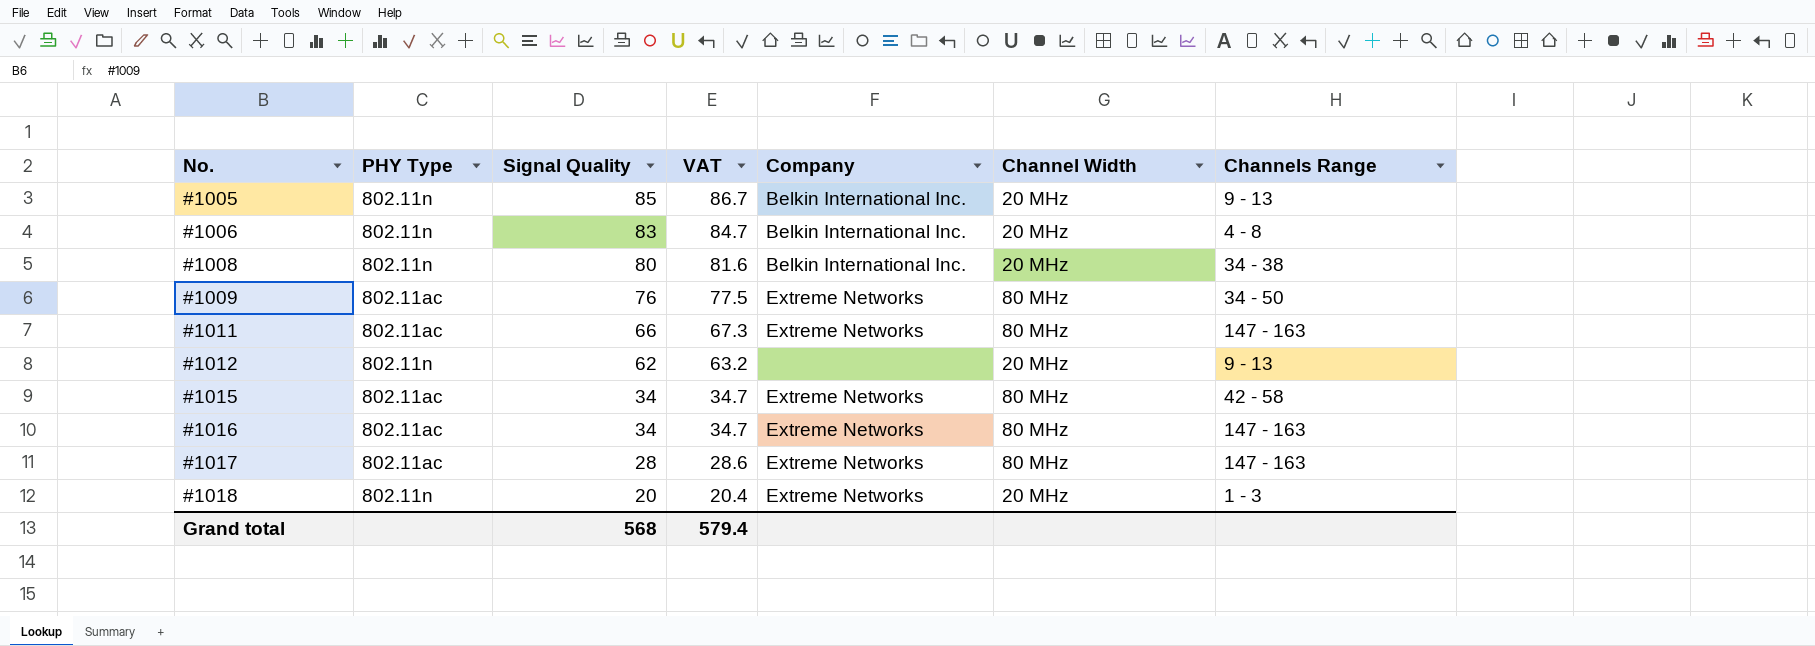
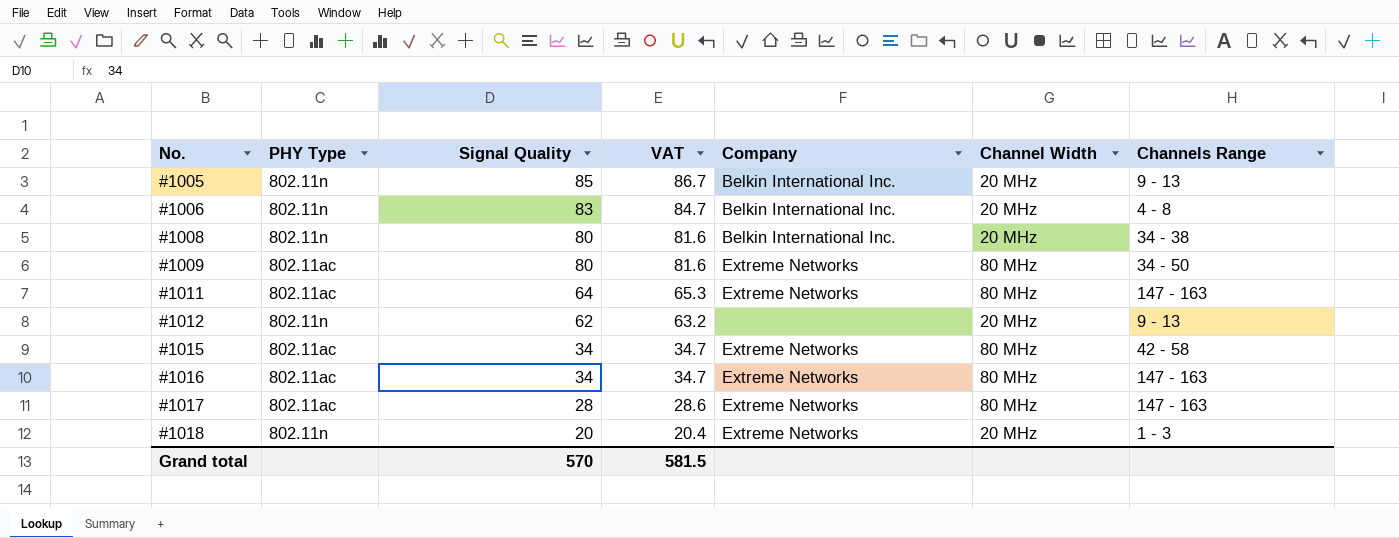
#1009 | Signal Quality: 76 -> 80
#1009 | VAT: 77.5 -> 81.6
#1011 | Signal Quality: 66 -> 64
#1011 | VAT: 67.3 -> 65.3
Grand total | Signal Quality: 568 -> 570
Grand total | VAT: 579.4 -> 581.5

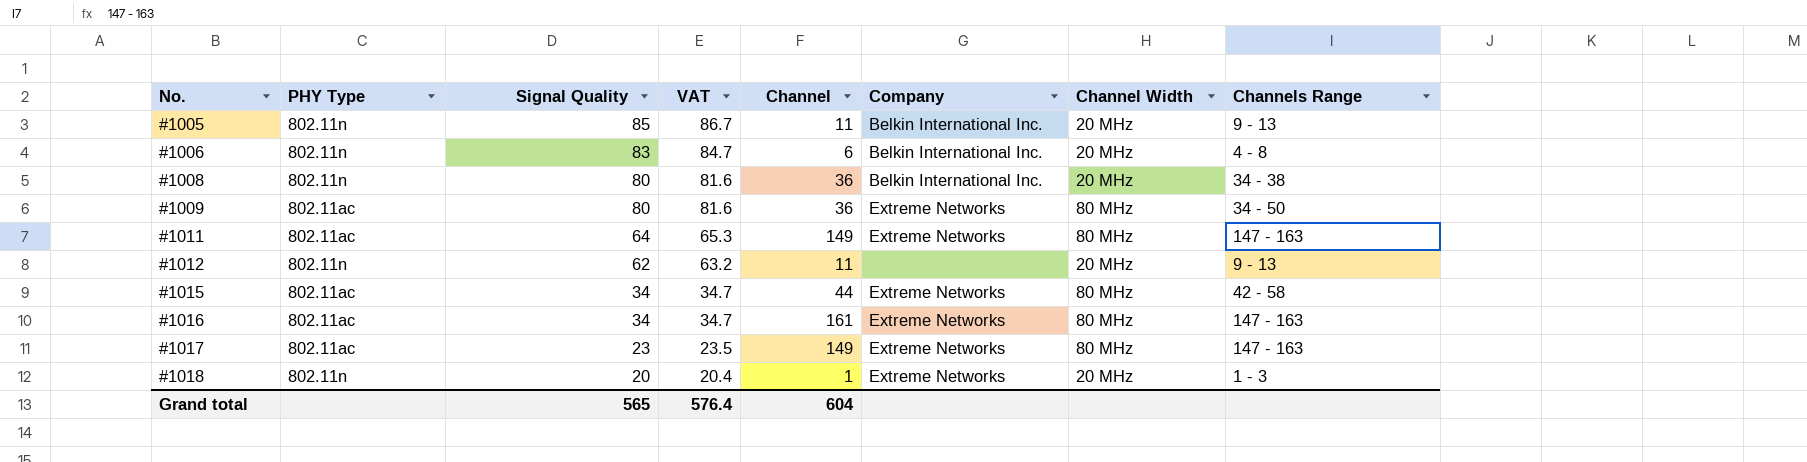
column Channel | position: none -> 5
#1017 | Signal Quality: 28 -> 23
#1017 | VAT: 28.6 -> 23.5
Grand total | Signal Quality: 570 -> 565
Grand total | VAT: 581.5 -> 576.4

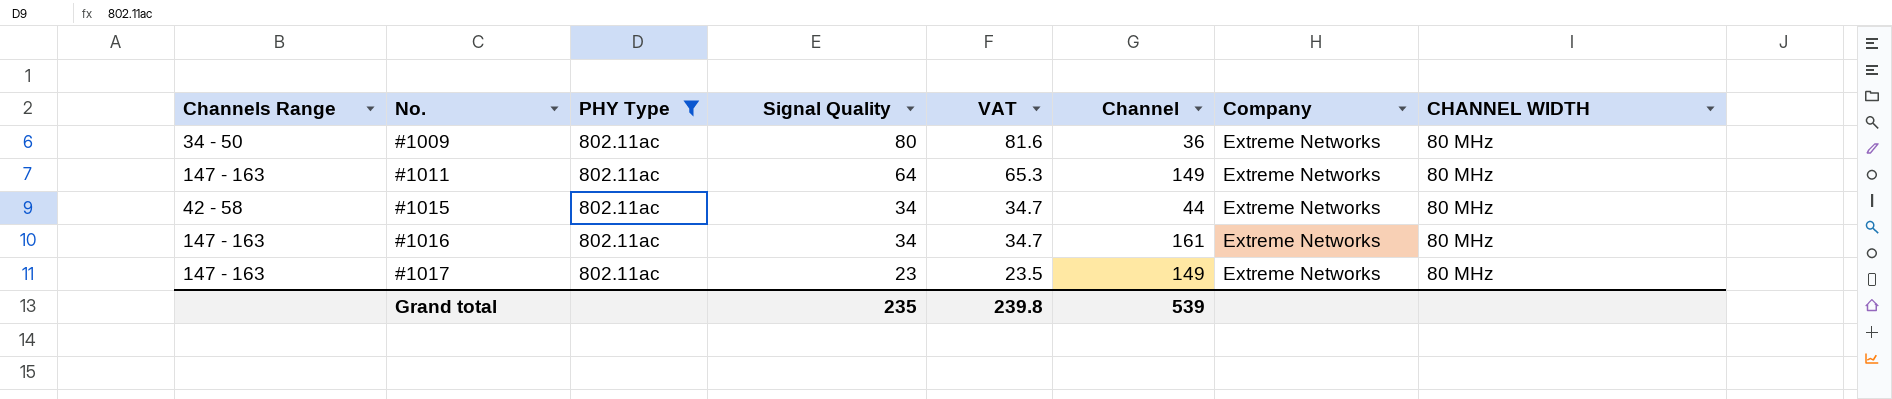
filter: none -> PHY Type = 802.11ac
column Channels Range | position: 8 -> 1
column name: Channel Width -> CHANNEL WIDTH
Grand total | Signal Quality: 565 -> 235
Grand total | VAT: 576.4 -> 239.8
Grand total | Channel: 604 -> 539

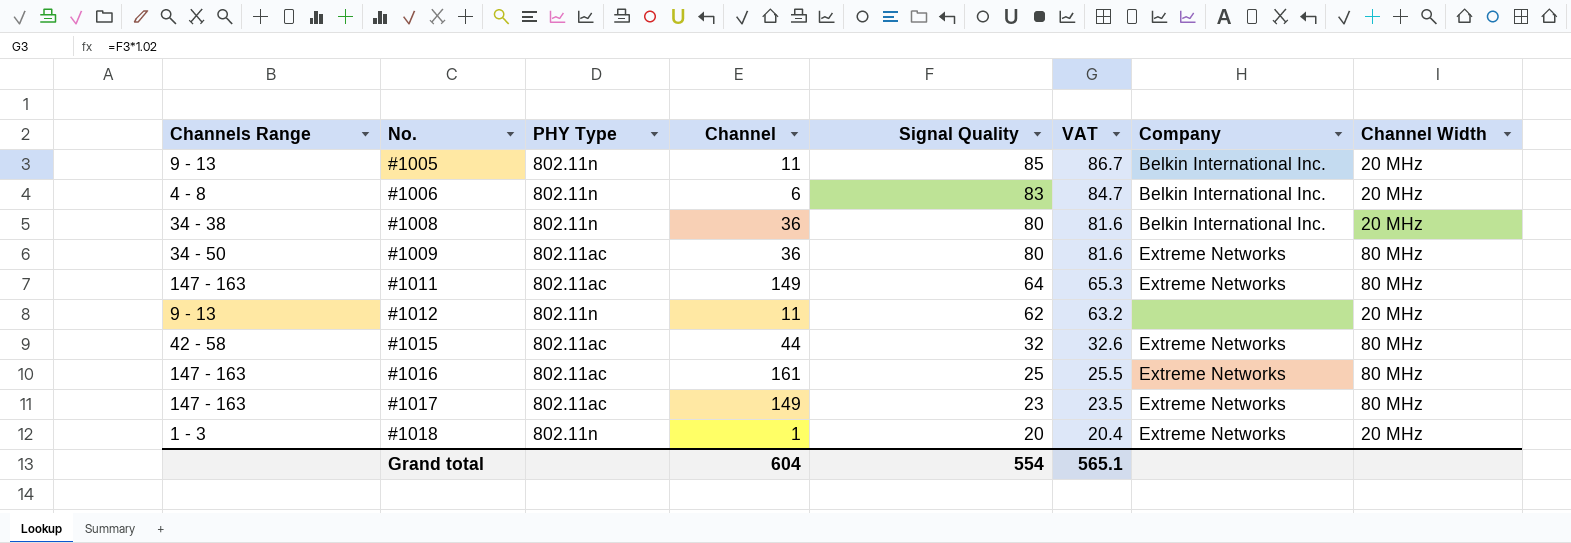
filter: PHY Type = 802.11ac -> none
column Channel | position: 6 -> 4
column name: CHANNEL WIDTH -> Channel Width
#1015 | Signal Quality: 34 -> 32
#1015 | VAT: 34.7 -> 32.6
#1016 | Signal Quality: 34 -> 25
#1016 | VAT: 34.7 -> 25.5
Grand total | Channel: 539 -> 604
Grand total | Signal Quality: 235 -> 554
Grand total | VAT: 239.8 -> 565.1

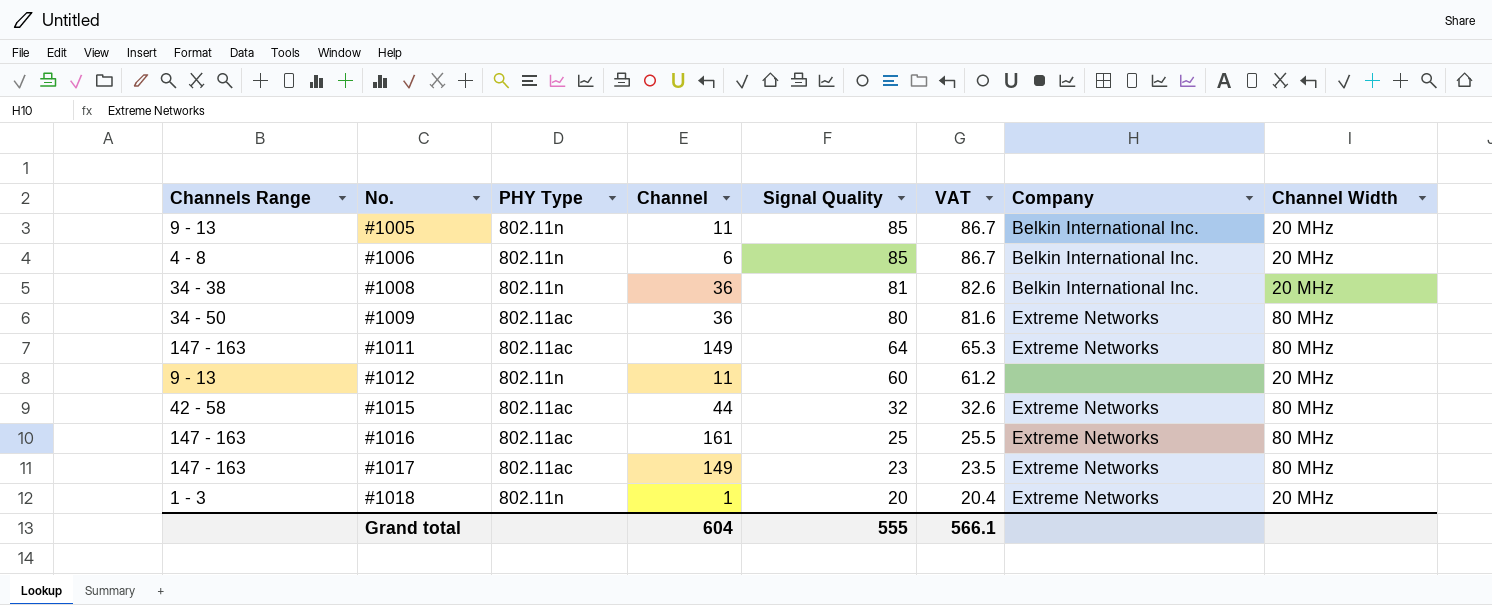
#1006 | Signal Quality: 83 -> 85
#1006 | VAT: 84.7 -> 86.7
#1008 | Signal Quality: 80 -> 81
#1008 | VAT: 81.6 -> 82.6
#1012 | Signal Quality: 62 -> 60
#1012 | VAT: 63.2 -> 61.2
Grand total | Signal Quality: 554 -> 555
Grand total | VAT: 565.1 -> 566.1

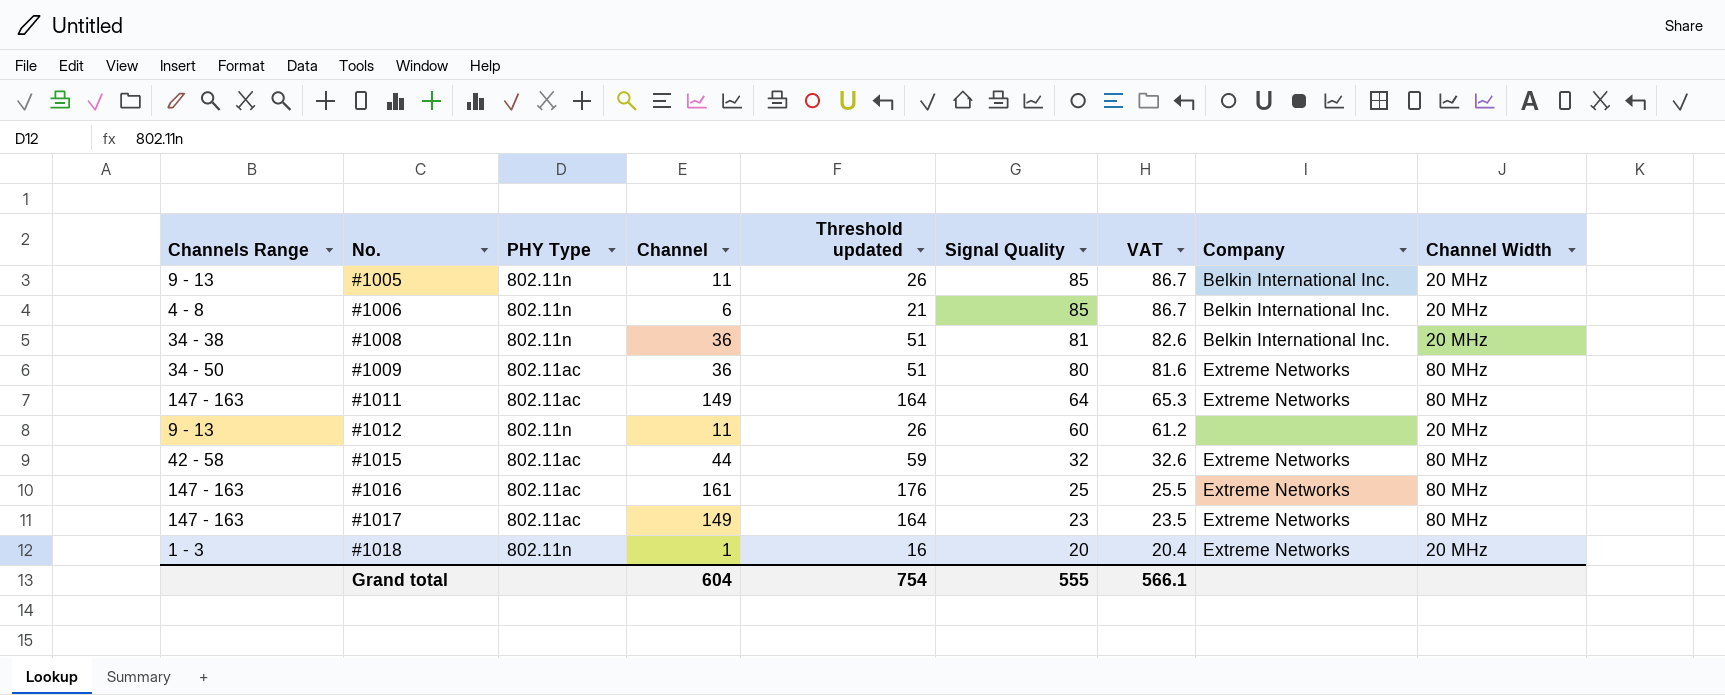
column Threshold updated | formula: none -> [Channel] + 15

